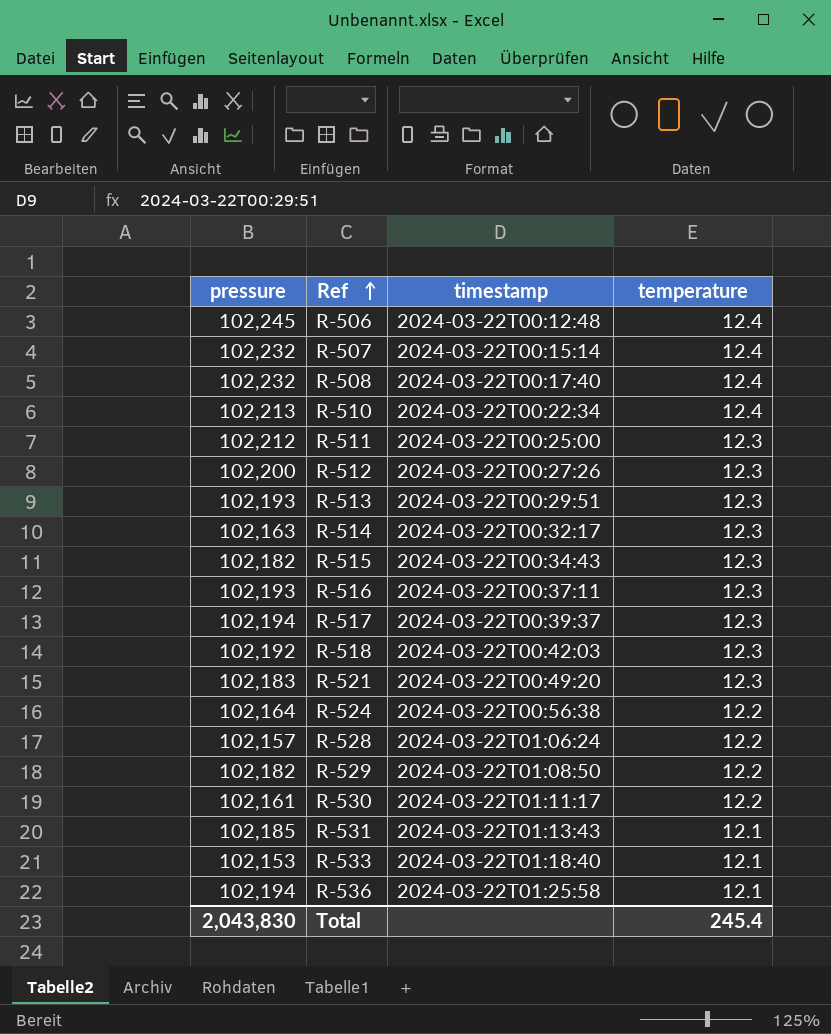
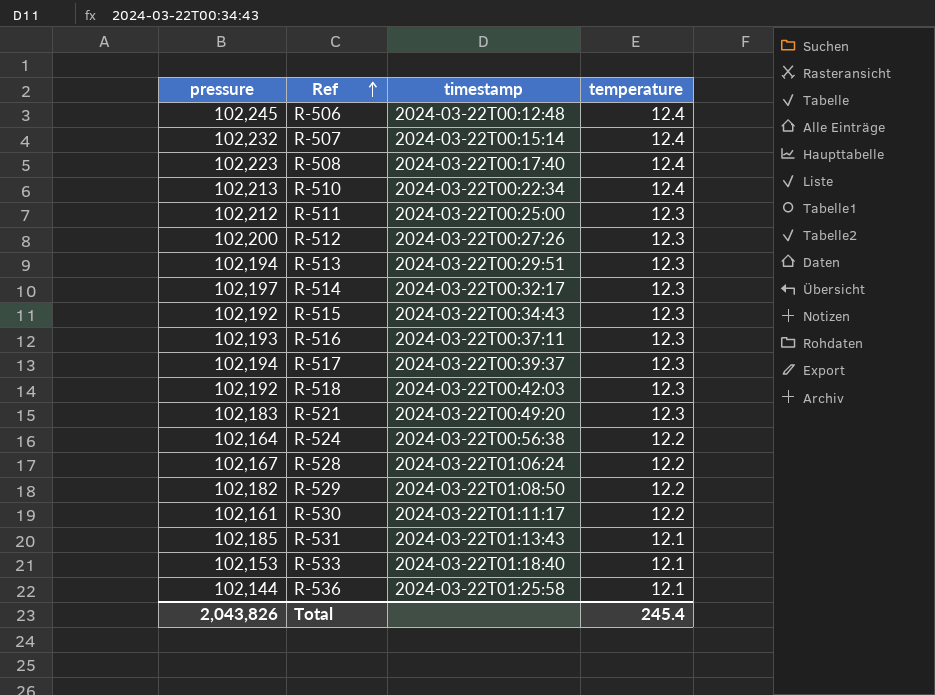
R-508 | pressure: 102,232 -> 102,223
R-513 | pressure: 102,193 -> 102,194
R-514 | pressure: 102,163 -> 102,197
R-515 | pressure: 102,182 -> 102,192
R-528 | pressure: 102,157 -> 102,167
R-536 | pressure: 102,194 -> 102,144
Total | pressure: 2,043,830 -> 2,043,826

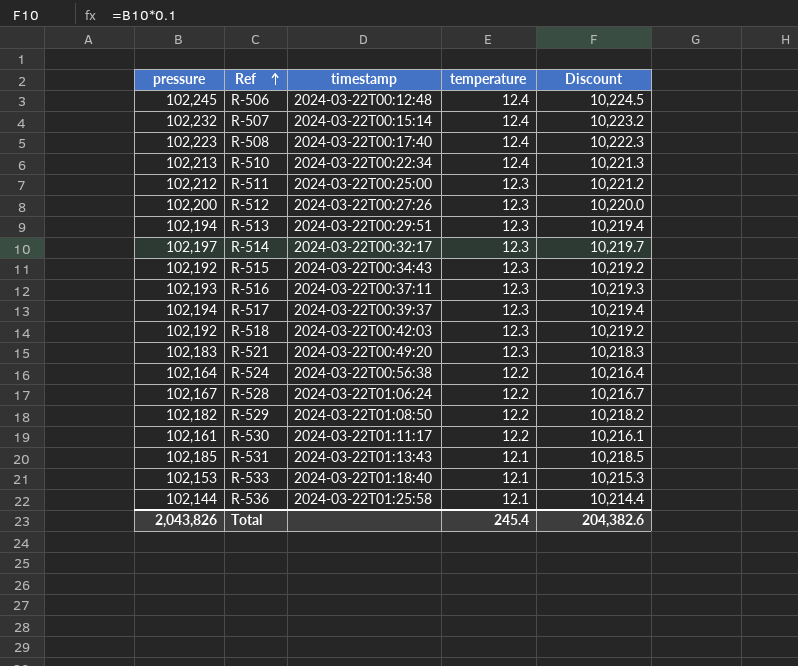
column Discount | formula: none -> [pressure] * 0.1

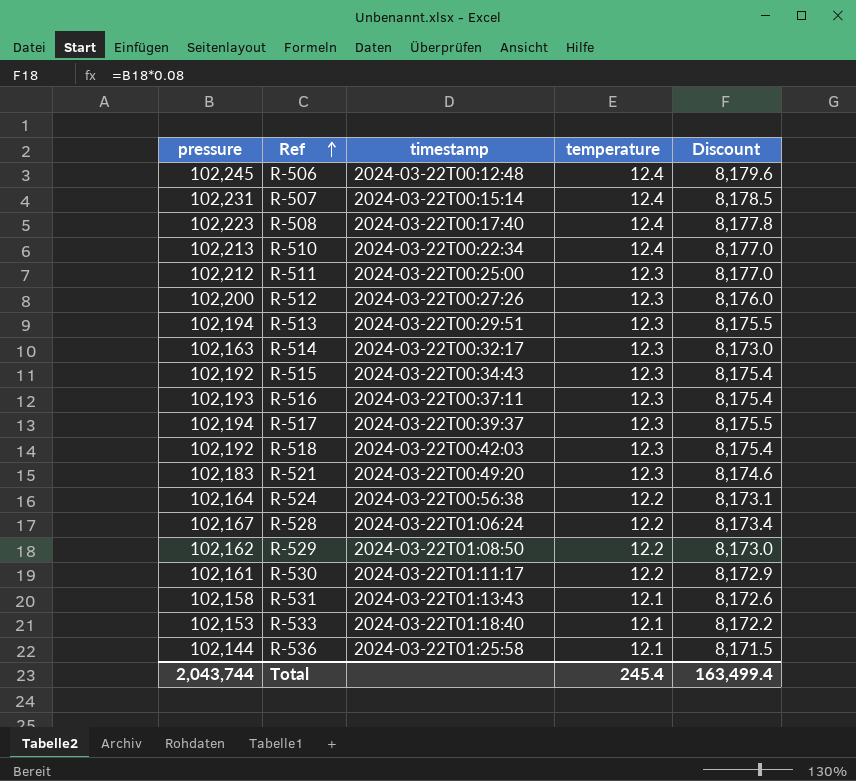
column Discount | formula: [pressure] * 0.1 -> [pressure] * 0.08
R-507 | pressure: 102,232 -> 102,231
R-514 | pressure: 102,197 -> 102,163
R-529 | pressure: 102,182 -> 102,162
R-531 | pressure: 102,185 -> 102,158
Total | pressure: 2,043,826 -> 2,043,744
Total | Discount: 204,382.6 -> 163,499.4

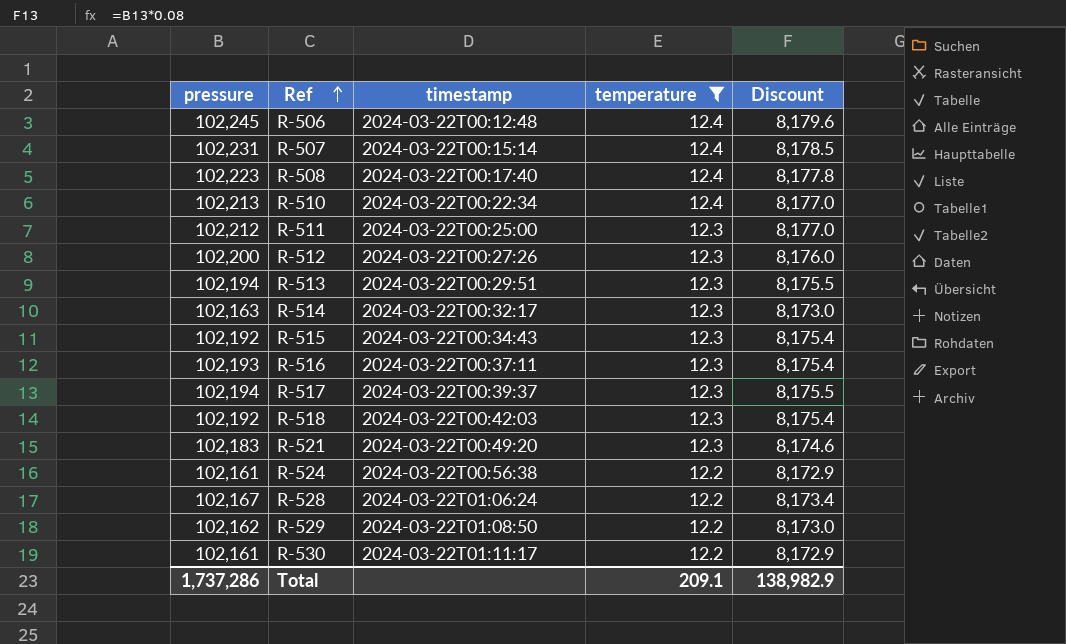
filter: none -> temperature != 12.1
R-524 | pressure: 102,164 -> 102,161
R-524 | Discount: 8,173.1 -> 8,172.9
Total | pressure: 2,043,744 -> 1,737,286
Total | temperature: 245.4 -> 209.1
Total | Discount: 163,499.4 -> 138,982.9

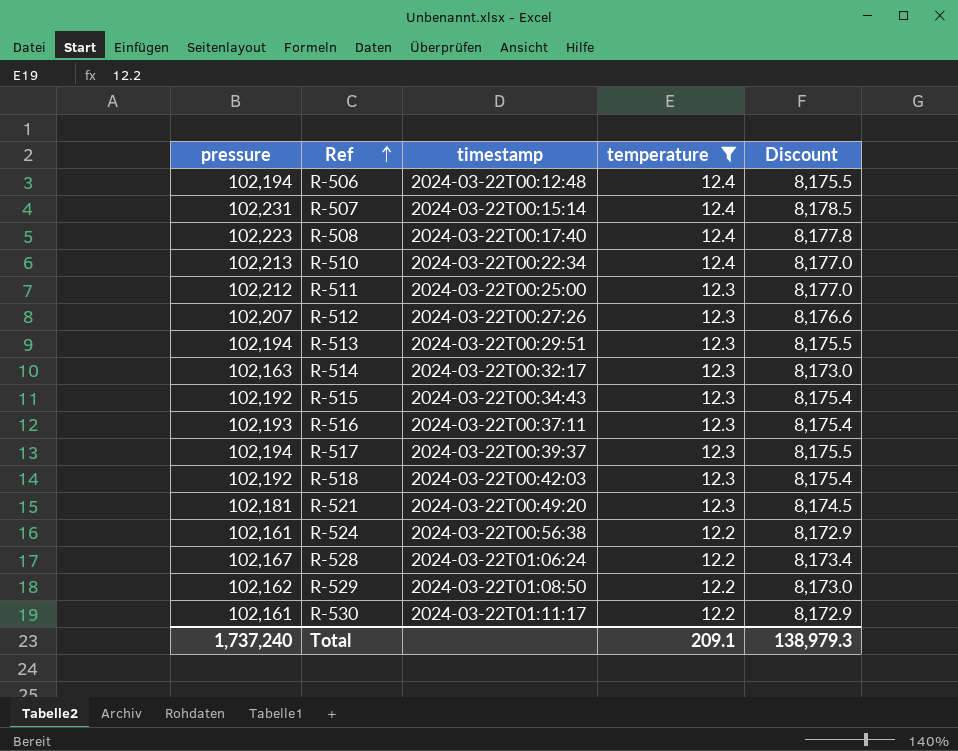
R-506 | pressure: 102,245 -> 102,194
R-506 | Discount: 8,179.6 -> 8,175.5
R-512 | pressure: 102,200 -> 102,207
R-512 | Discount: 8,176.0 -> 8,176.6
R-521 | pressure: 102,183 -> 102,181
R-521 | Discount: 8,174.6 -> 8,174.5
Total | pressure: 1,737,286 -> 1,737,240
Total | Discount: 138,982.9 -> 138,979.3

